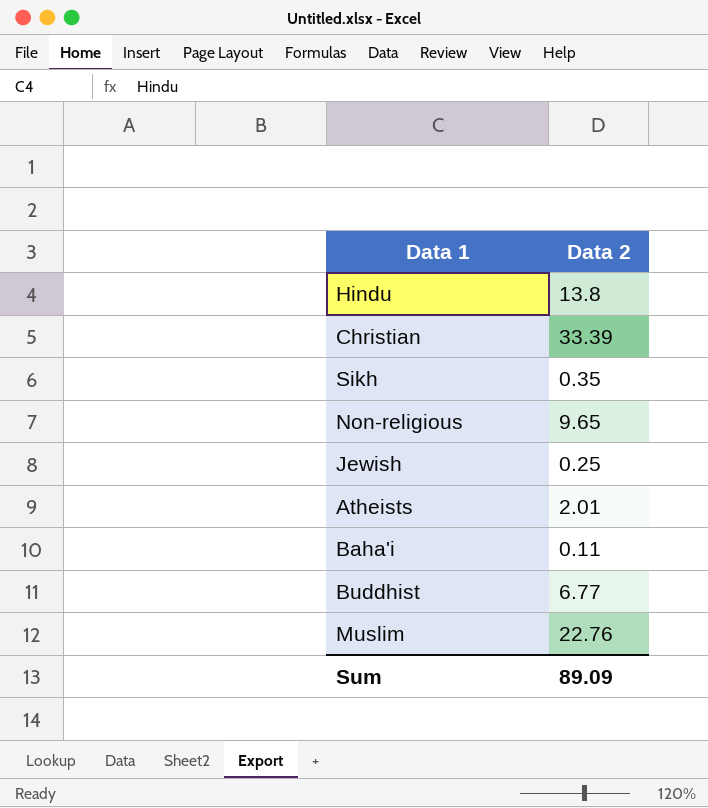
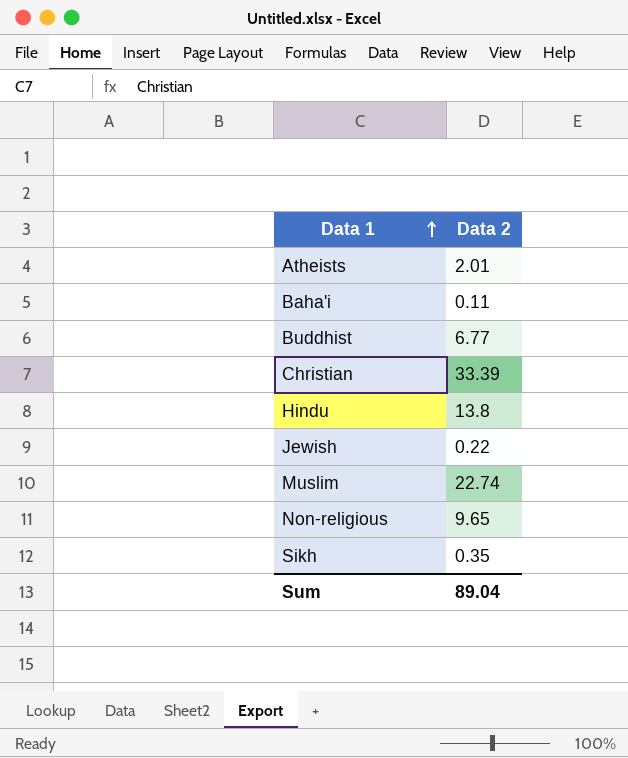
row order: none -> Data 1 ascending
Jewish | Data 2: 0.25 -> 0.22
Muslim | Data 2: 22.76 -> 22.74
Sum | Data 2: 89.09 -> 89.04

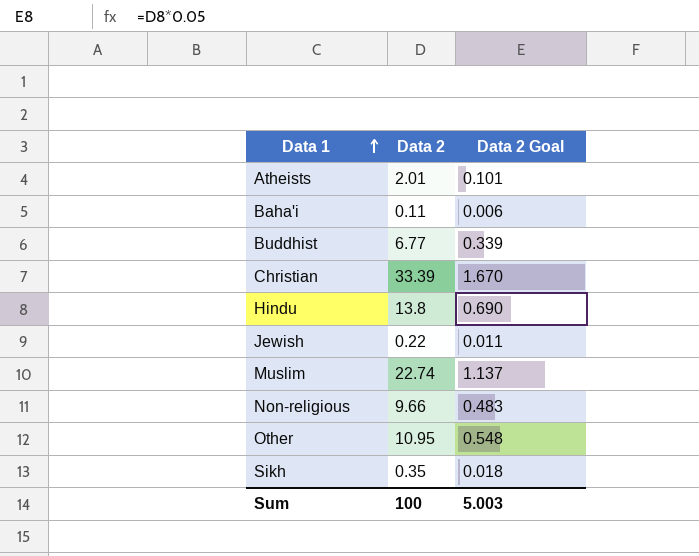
column Data 2 Goal | formula: none -> [Data 2] * 0.05
Non-religious | Data 2: 9.65 -> 9.66
row Other: none -> 10.95 | 0.548
Sum | Data 2: 89.04 -> 100

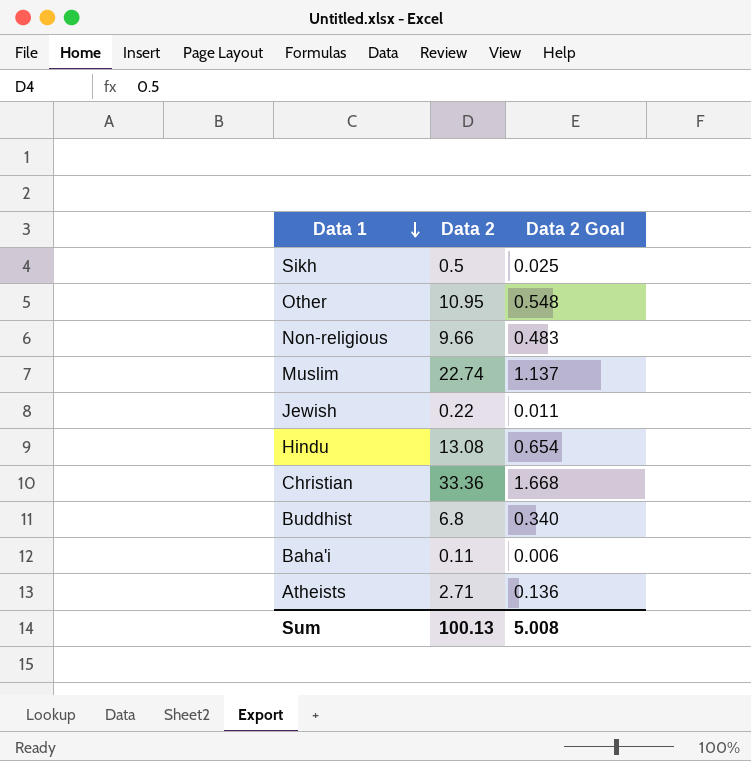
row order: Data 1 ascending -> Data 1 descending
Sikh | Data 2: 0.35 -> 0.5
Sikh | Data 2 Goal: 0.018 -> 0.025
Hindu | Data 2: 13.8 -> 13.08
Hindu | Data 2 Goal: 0.690 -> 0.654
Christian | Data 2: 33.39 -> 33.36
Christian | Data 2 Goal: 1.670 -> 1.668
Buddhist | Data 2: 6.77 -> 6.8
Buddhist | Data 2 Goal: 0.339 -> 0.340
Atheists | Data 2: 2.01 -> 2.71
Atheists | Data 2 Goal: 0.101 -> 0.136
Sum | Data 2: 100 -> 100.13
Sum | Data 2 Goal: 5.003 -> 5.008

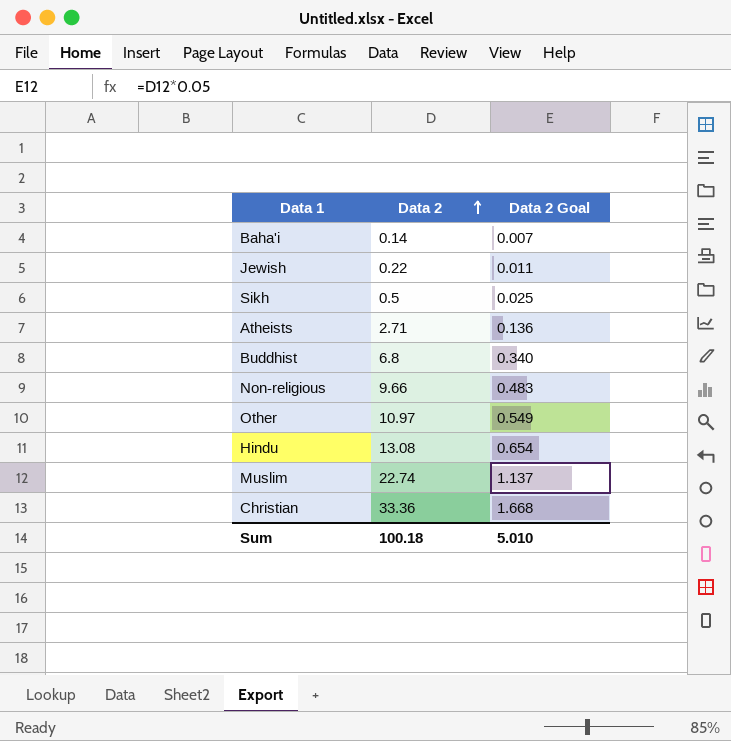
row order: Data 1 descending -> Data 2 ascending
Baha'i | Data 2: 0.11 -> 0.14
Baha'i | Data 2 Goal: 0.006 -> 0.007
Other | Data 2: 10.95 -> 10.97
Other | Data 2 Goal: 0.548 -> 0.549
Sum | Data 2: 100.13 -> 100.18
Sum | Data 2 Goal: 5.008 -> 5.010

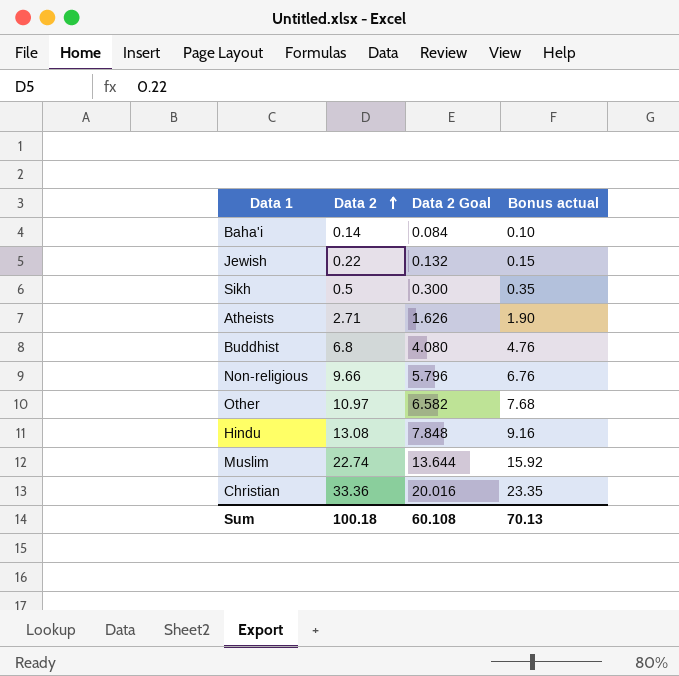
column Data 2 Goal | formula: [Data 2] * 0.05 -> [Data 2] * 0.6
column Bonus actual | formula: none -> [Data 2] * 0.7
Sum | Data 2 Goal: 5.010 -> 60.108

